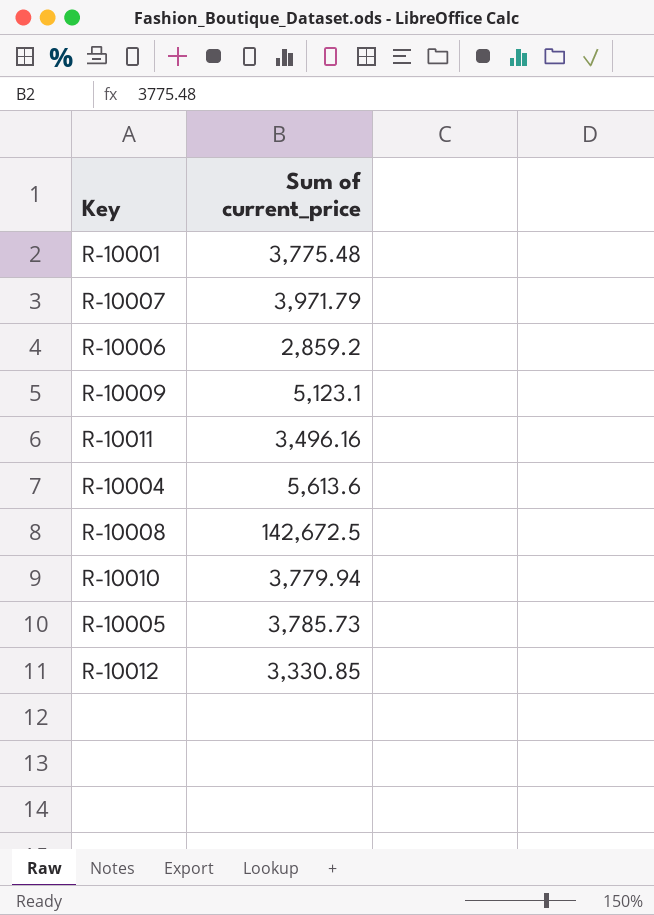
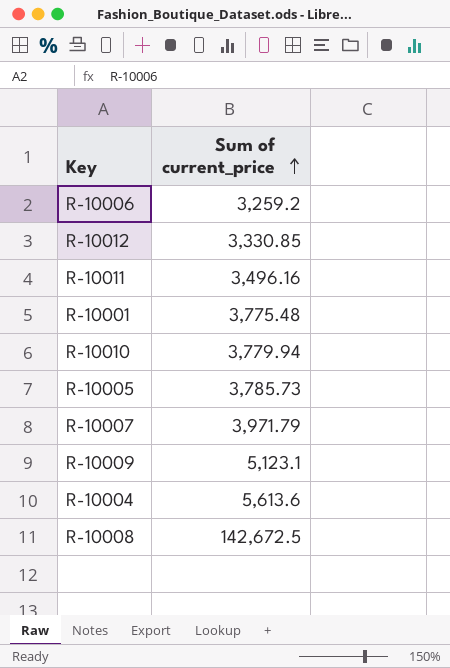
row order: none -> Sum of current_price ascending
R-10006 | Sum of current_price: 2,859.2 -> 3,259.2

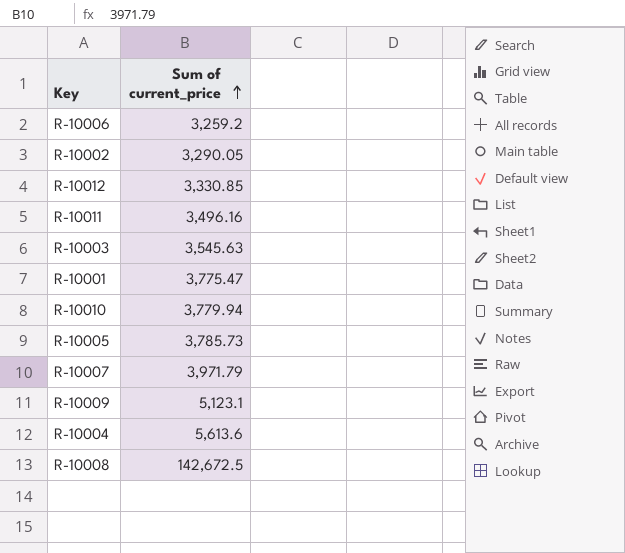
row R-10002: none -> 3,290.05
row R-10003: none -> 3,545.63
R-10001 | Sum of current_price: 3,775.48 -> 3,775.47

